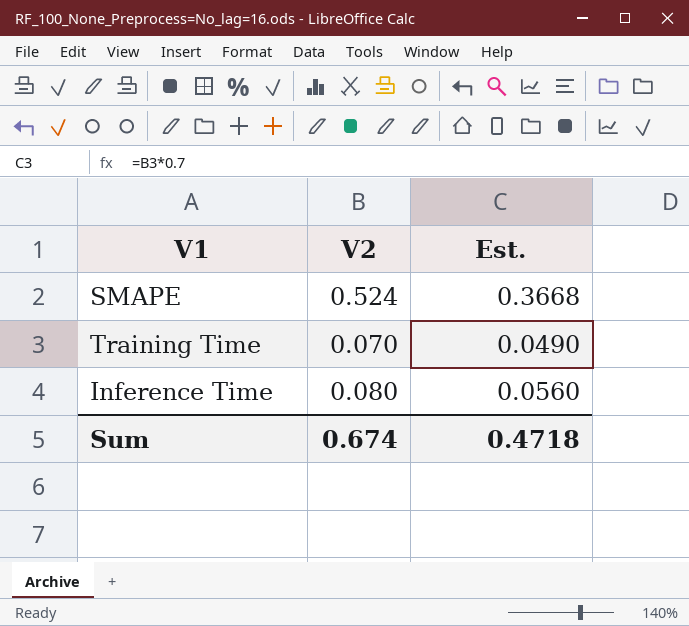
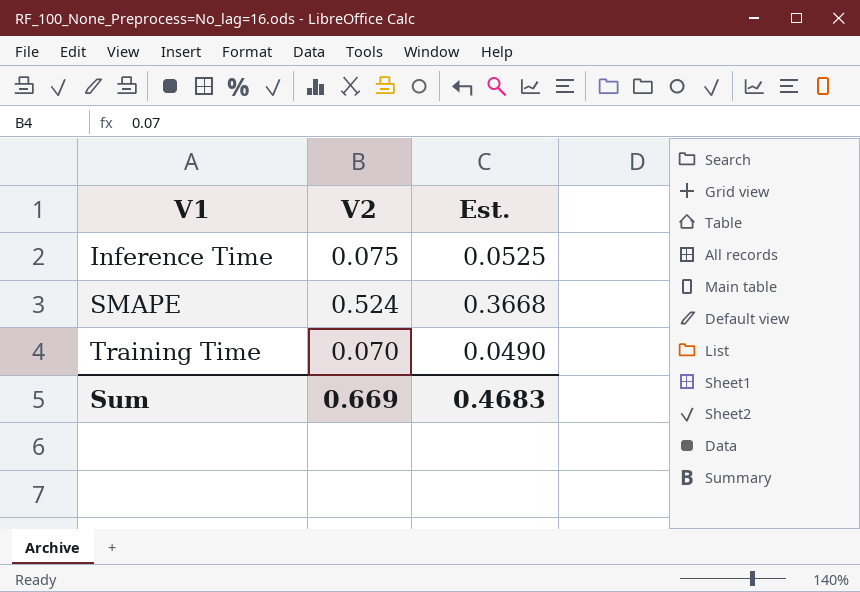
row order: none -> V1 ascending
Inference Time | V2: 0.080 -> 0.075
Inference Time | Est.: 0.0560 -> 0.0525
Sum | V2: 0.674 -> 0.669
Sum | Est.: 0.4718 -> 0.4683

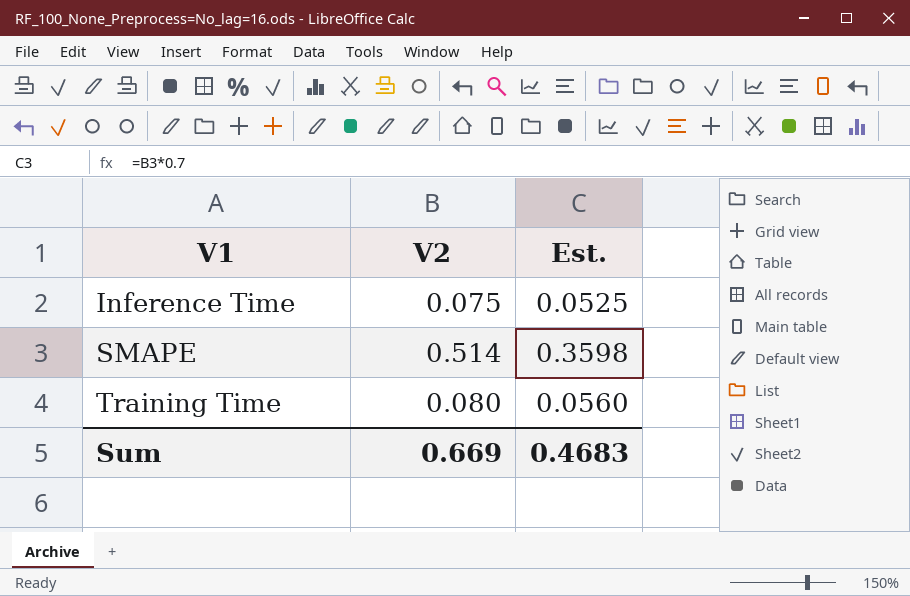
SMAPE | V2: 0.524 -> 0.514
SMAPE | Est.: 0.3668 -> 0.3598
Training Time | V2: 0.070 -> 0.080
Training Time | Est.: 0.0490 -> 0.0560

